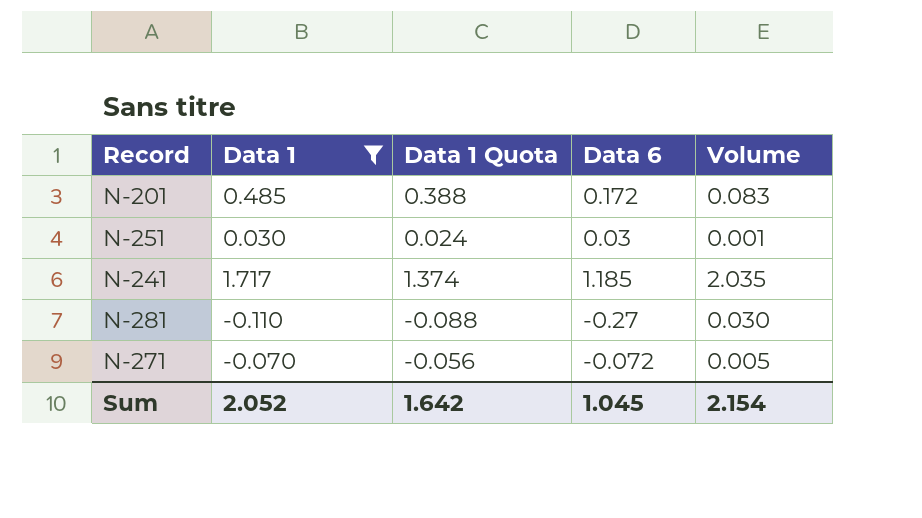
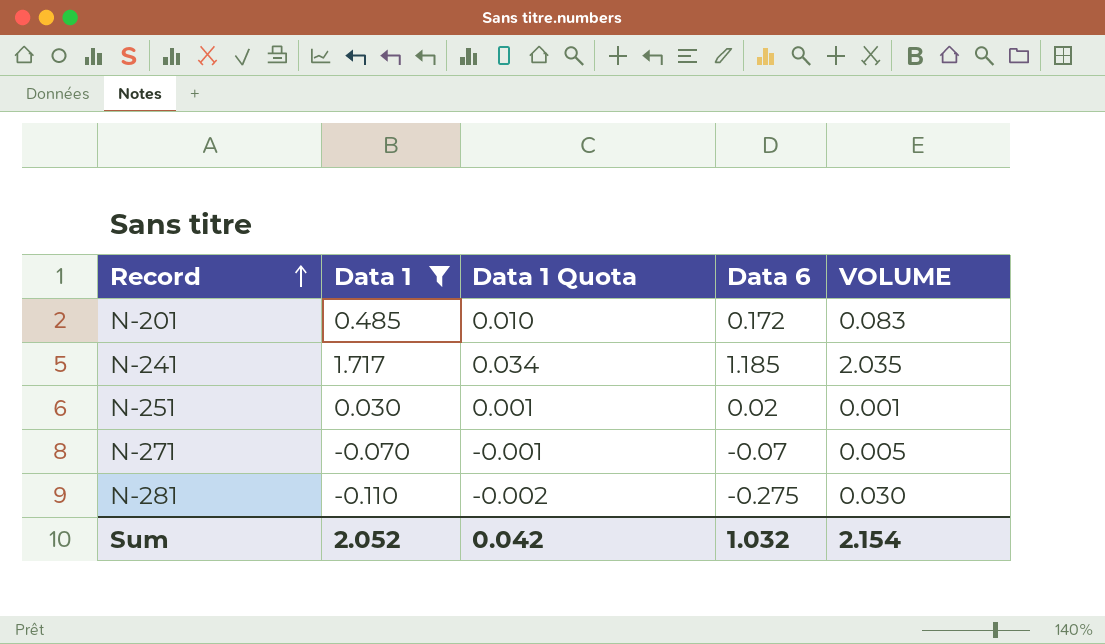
row order: none -> Record ascending
column Data 1 Quota | formula: [Data 1] * 0.8 -> [Data 1] * 0.02
column name: Volume -> VOLUME
N-251 | Data 6: 0.03 -> 0.02
N-271 | Data 6: -0.072 -> -0.07
N-281 | Data 6: -0.27 -> -0.275
Sum | Data 1 Quota: 1.642 -> 0.042
Sum | Data 6: 1.045 -> 1.032

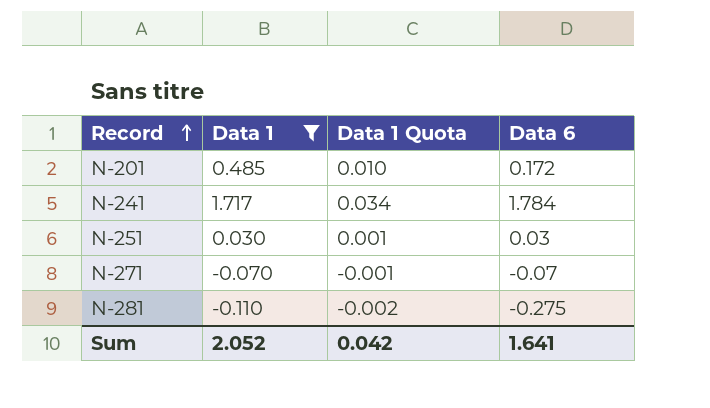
column VOLUME | formula: [Data 1] * [Data 6] -> none
N-241 | Data 6: 1.185 -> 1.784
N-251 | Data 6: 0.02 -> 0.03
Sum | Data 6: 1.032 -> 1.641

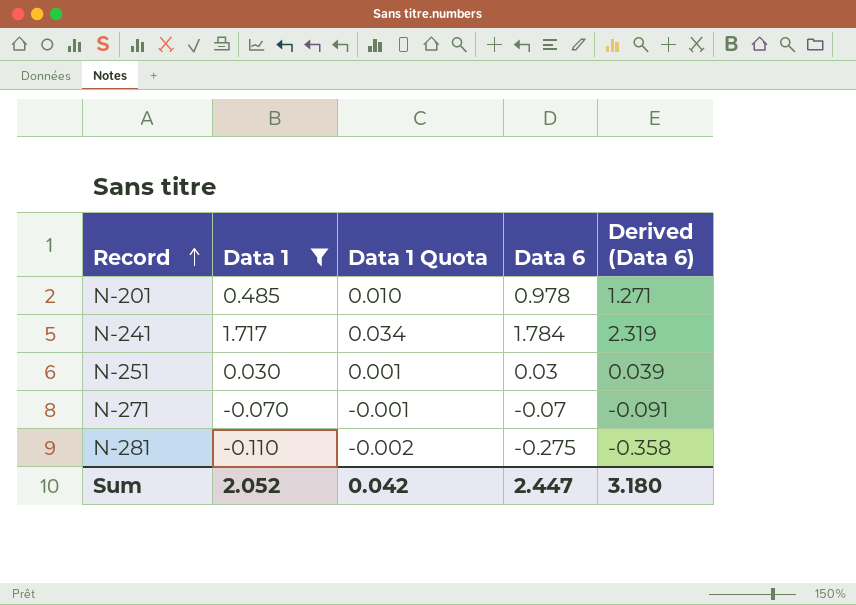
column Derived (Data 6) | formula: none -> [Data 6] * 1.3
N-201 | Data 6: 0.172 -> 0.978
Sum | Data 6: 1.641 -> 2.447

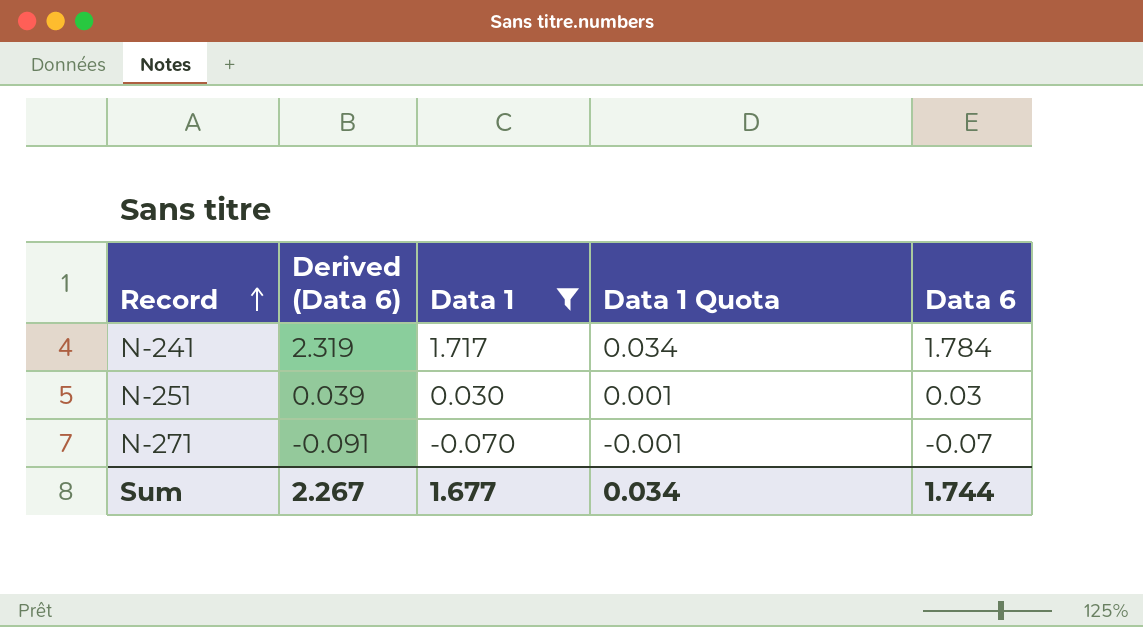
column Derived (Data 6) | position: 5 -> 2
row N-201: 0.485 | 0.010 | 0.978 | 1.271 -> none
row N-281: -0.110 | -0.002 | -0.275 | -0.358 -> none
Sum | Derived (Data 6): 3.180 -> 2.267
Sum | Data 1: 2.052 -> 1.677
Sum | Data 1 Quota: 0.042 -> 0.034
Sum | Data 6: 2.447 -> 1.744

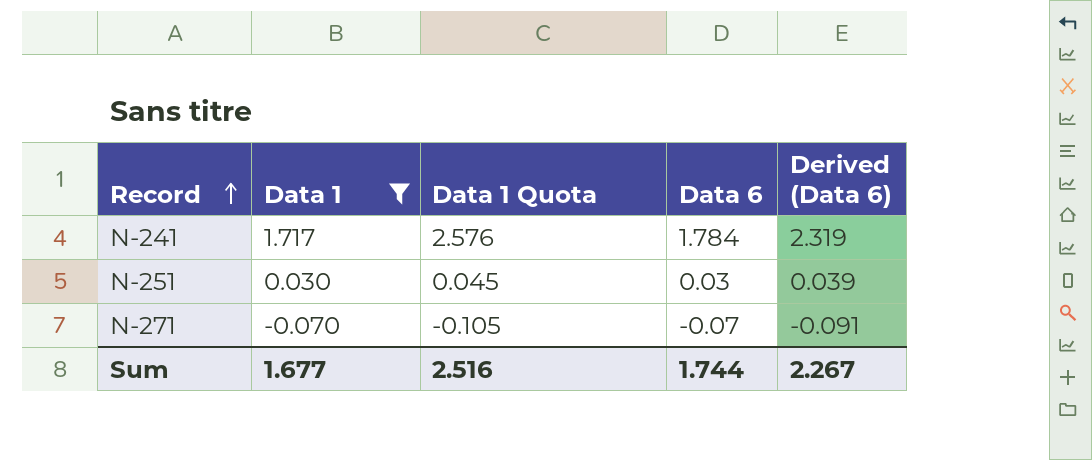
column Data 1 Quota | formula: [Data 1] * 0.02 -> [Data 1] * 1.5
column Derived (Data 6) | position: 2 -> 5
Sum | Data 1 Quota: 0.034 -> 2.516

